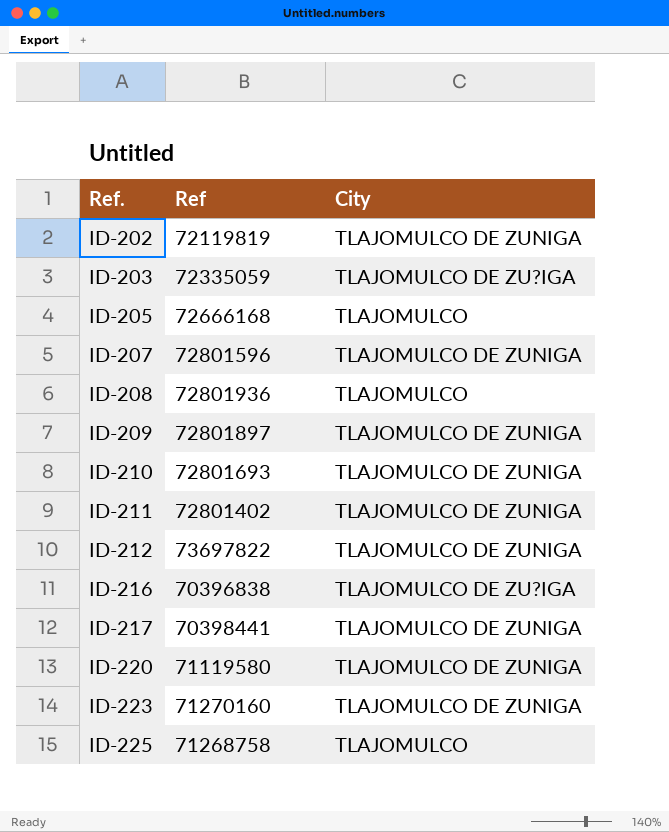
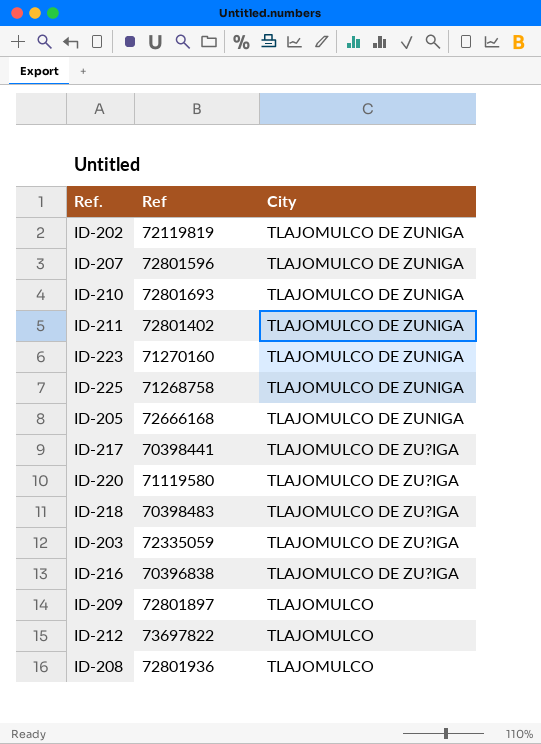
row order: Ref. ascending -> City descending
ID-225 | City: TLAJOMULCO -> TLAJOMULCO DE ZUNIGA
ID-205 | City: TLAJOMULCO -> TLAJOMULCO DE ZUNIGA
ID-217 | City: TLAJOMULCO DE ZUNIGA -> TLAJOMULCO DE ZU?IGA
ID-220 | City: TLAJOMULCO DE ZUNIGA -> TLAJOMULCO DE ZU?IGA
row ID-218: none -> 70398483 | TLAJOMULCO DE ZU?IGA
ID-209 | City: TLAJOMULCO DE ZUNIGA -> TLAJOMULCO
ID-212 | City: TLAJOMULCO DE ZUNIGA -> TLAJOMULCO

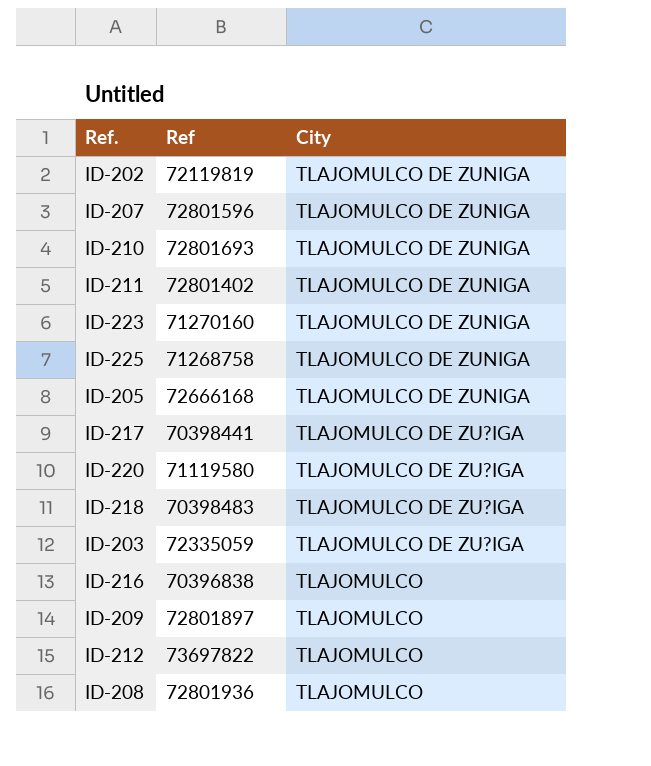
ID-216 | City: TLAJOMULCO DE ZU?IGA -> TLAJOMULCO

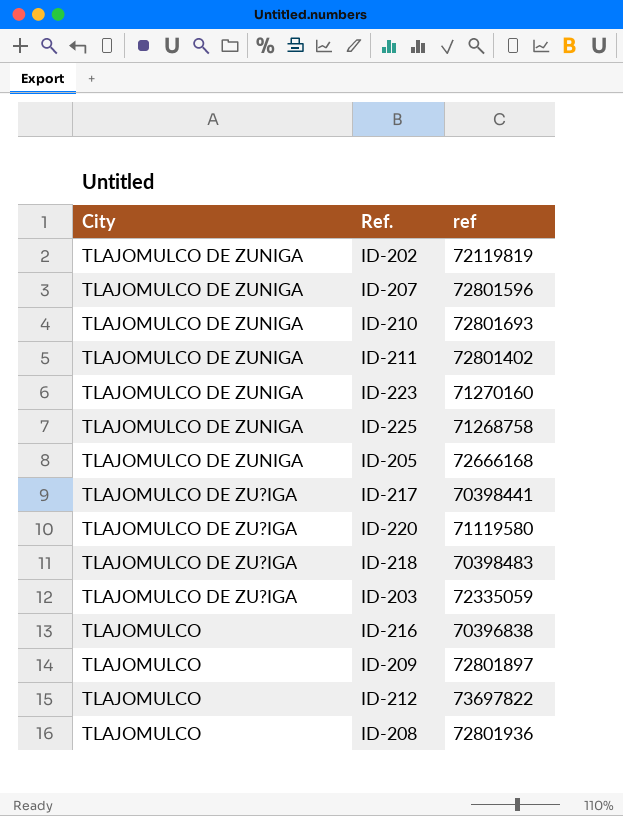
column City | position: 3 -> 1
column name: Ref -> ref

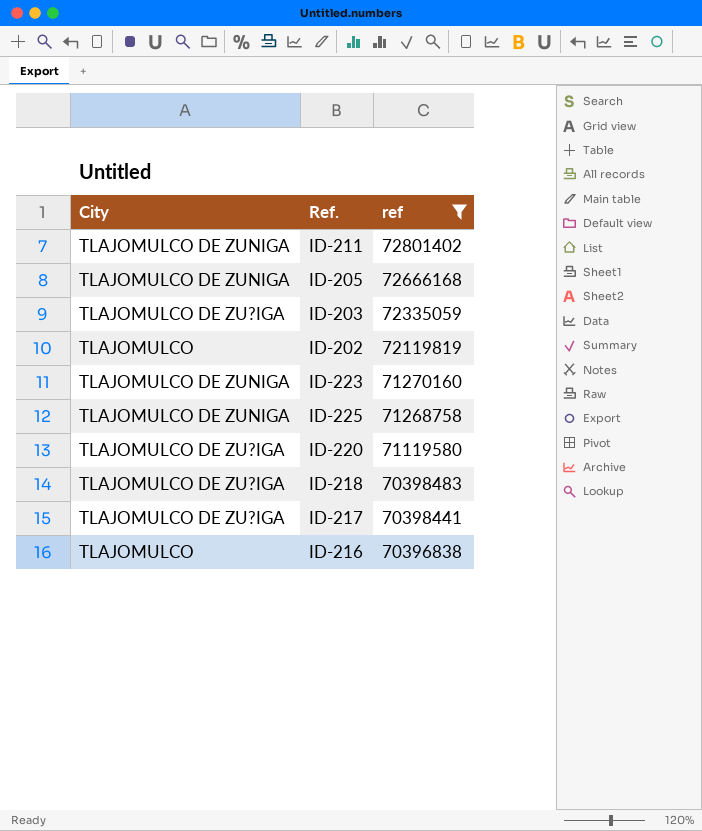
filter: none -> ref <= 72801402
row order: City descending -> ref descending
ID-202 | City: TLAJOMULCO DE ZUNIGA -> TLAJOMULCO

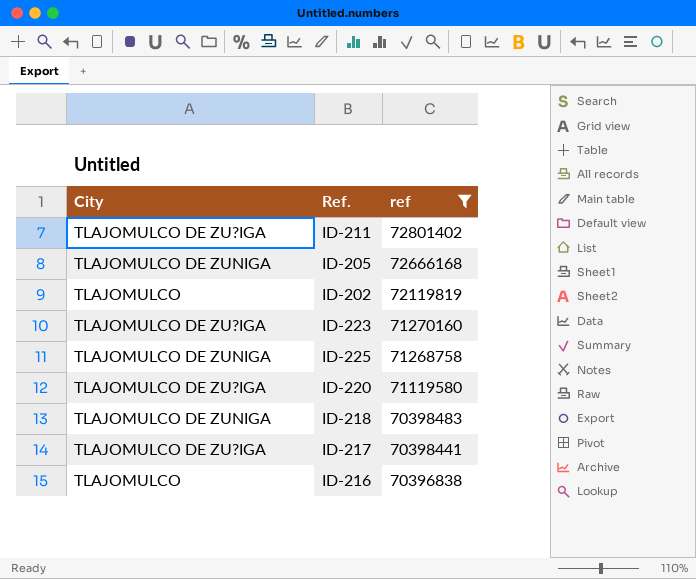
row ID-203: TLAJOMULCO DE ZU?IGA | 72335059 -> none
ID-211 | City: TLAJOMULCO DE ZUNIGA -> TLAJOMULCO DE ZU?IGA
ID-223 | City: TLAJOMULCO DE ZUNIGA -> TLAJOMULCO DE ZU?IGA
ID-218 | City: TLAJOMULCO DE ZU?IGA -> TLAJOMULCO DE ZUNIGA

